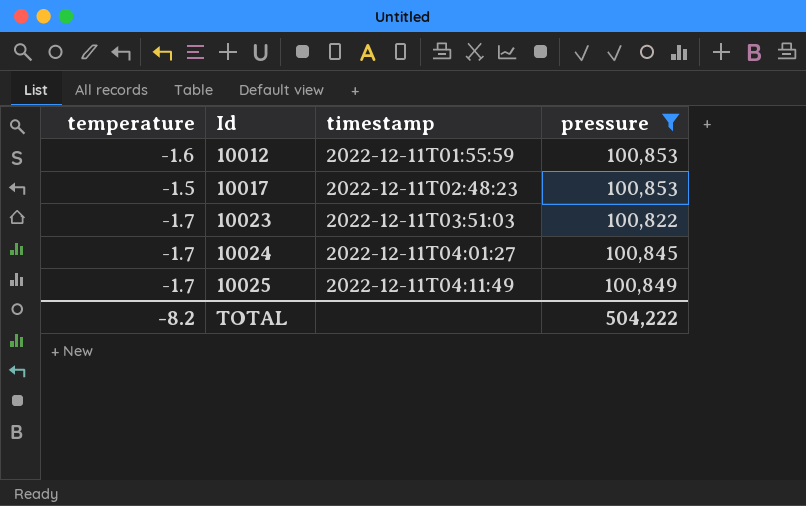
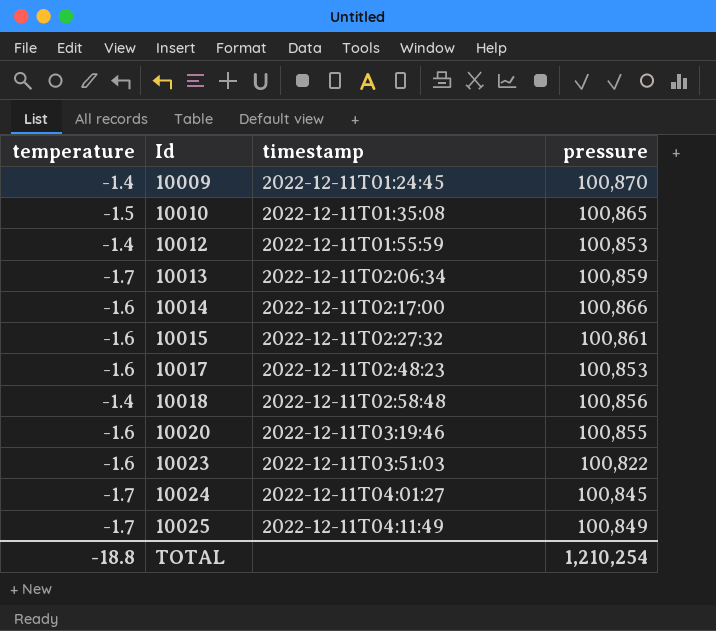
filter: pressure <= 100,853 -> none
10012 | temperature: -1.6 -> -1.4
10017 | temperature: -1.5 -> -1.6
10023 | temperature: -1.7 -> -1.6
TOTAL | temperature: -8.2 -> -18.8
TOTAL | pressure: 504,222 -> 1,210,254

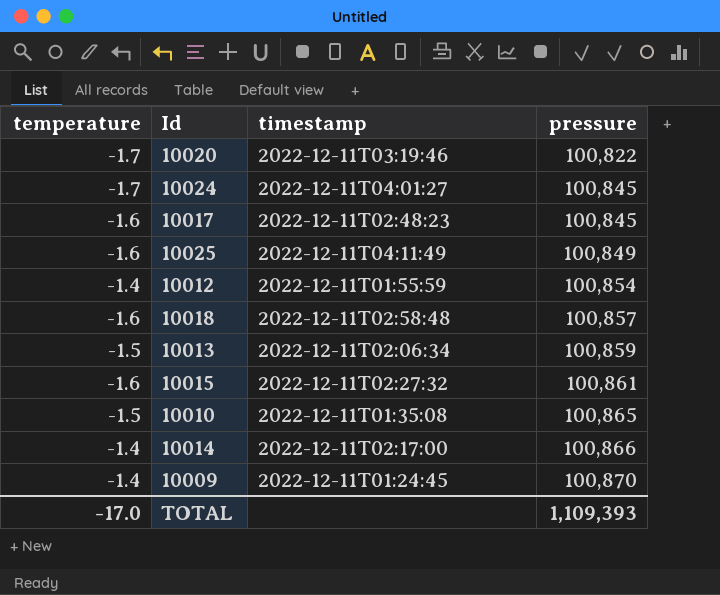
row order: Id ascending -> pressure ascending
row 10023: -1.6 | 2022-12-11T03:51:03 | 100,822 -> none
10020 | temperature: -1.6 -> -1.7
10020 | pressure: 100,855 -> 100,822
10017 | pressure: 100,853 -> 100,845
10025 | temperature: -1.7 -> -1.6
10012 | pressure: 100,853 -> 100,854
10018 | temperature: -1.4 -> -1.6
10018 | pressure: 100,856 -> 100,857
10013 | temperature: -1.7 -> -1.5
10014 | temperature: -1.6 -> -1.4
TOTAL | temperature: -18.8 -> -17.0
TOTAL | pressure: 1,210,254 -> 1,109,393

